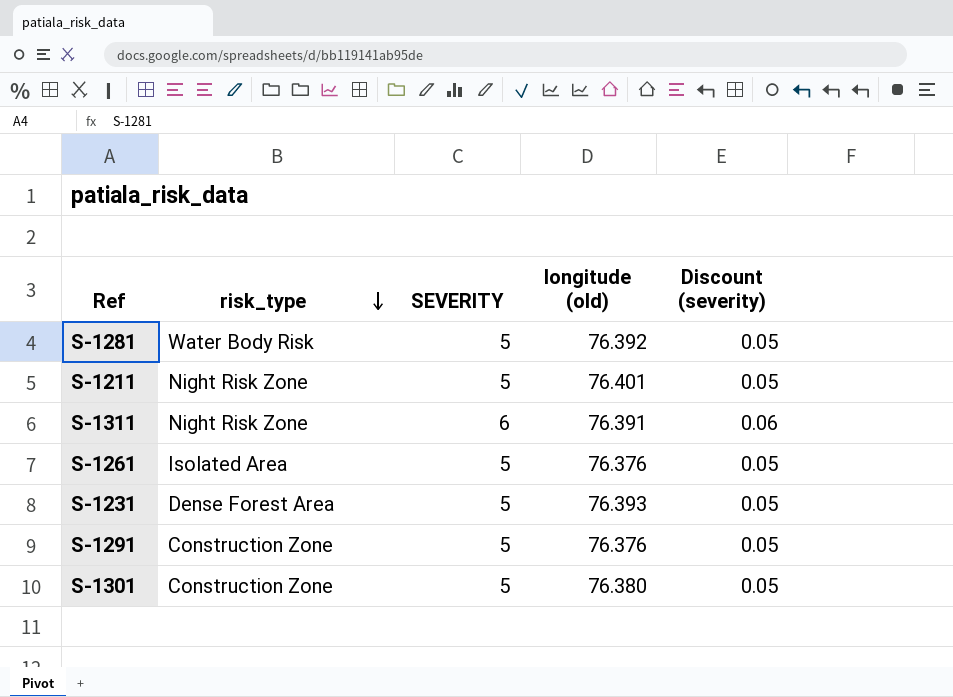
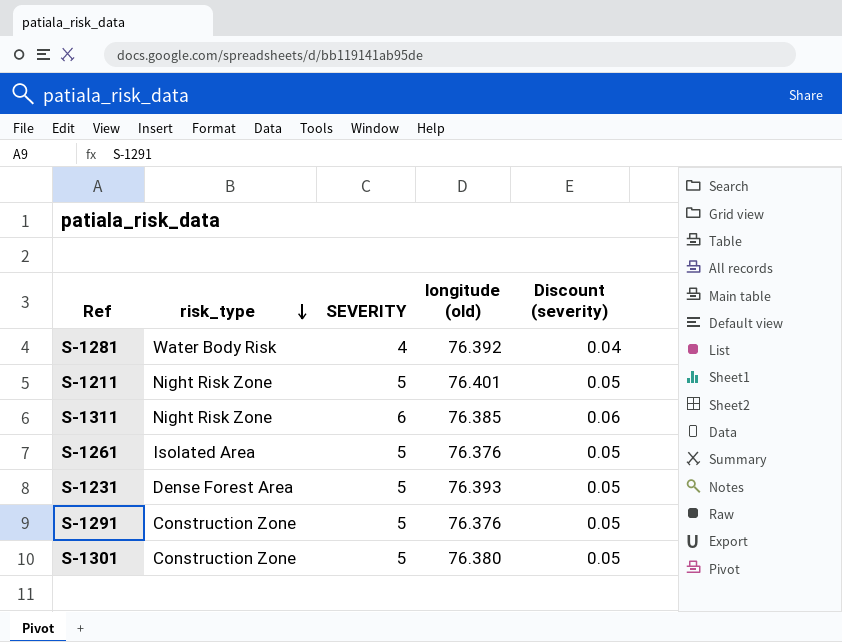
S-1281 | SEVERITY: 5 -> 4
S-1281 | Discount (severity): 0.05 -> 0.04
S-1311 | longitude (old): 76.391 -> 76.385

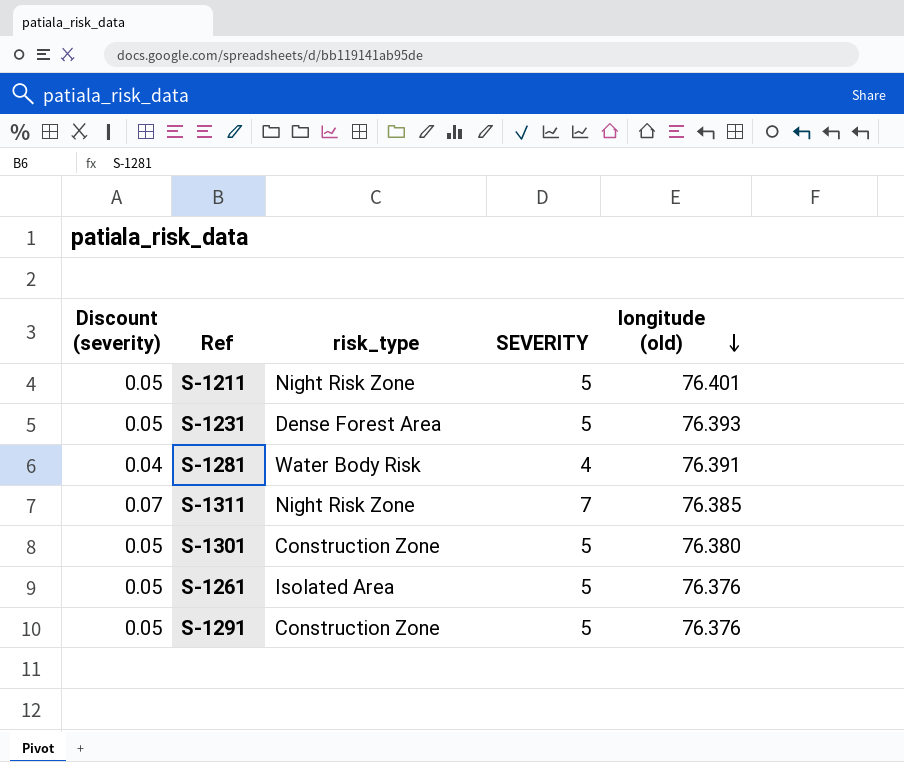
row order: risk_type descending -> longitude (old) descending
column Discount (severity) | position: 5 -> 1
S-1281 | longitude (old): 76.392 -> 76.391
S-1311 | Discount (severity): 0.06 -> 0.07
S-1311 | SEVERITY: 6 -> 7

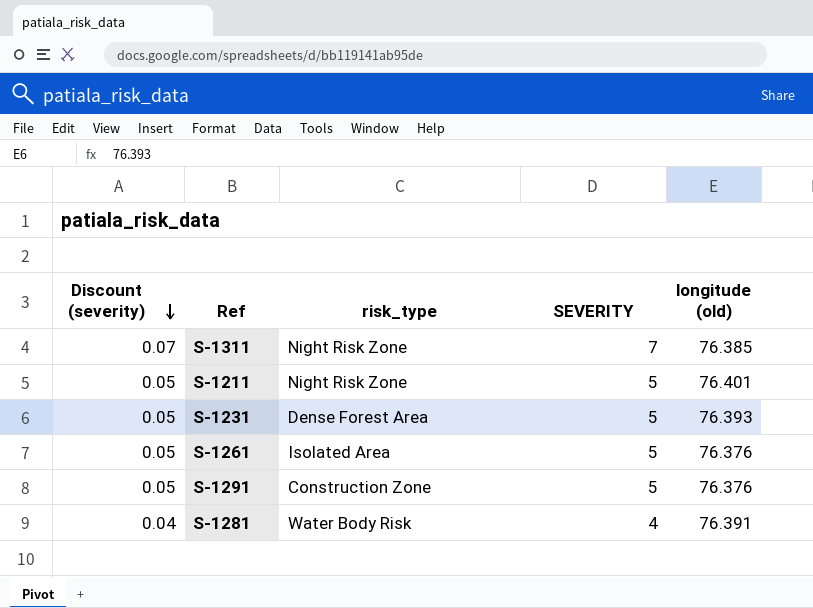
row order: longitude (old) descending -> Discount (severity) descending
row S-1301: 0.05 | Construction Zone | 5 | 76.380 -> none

